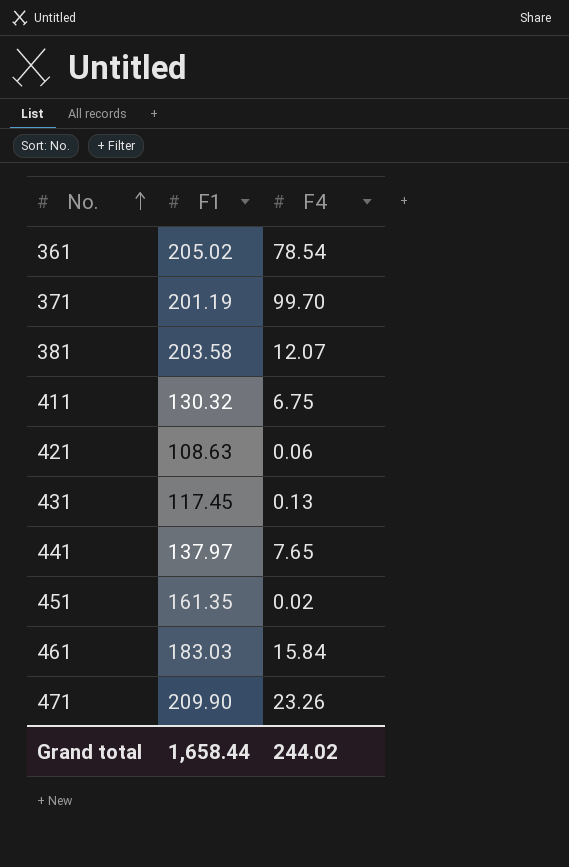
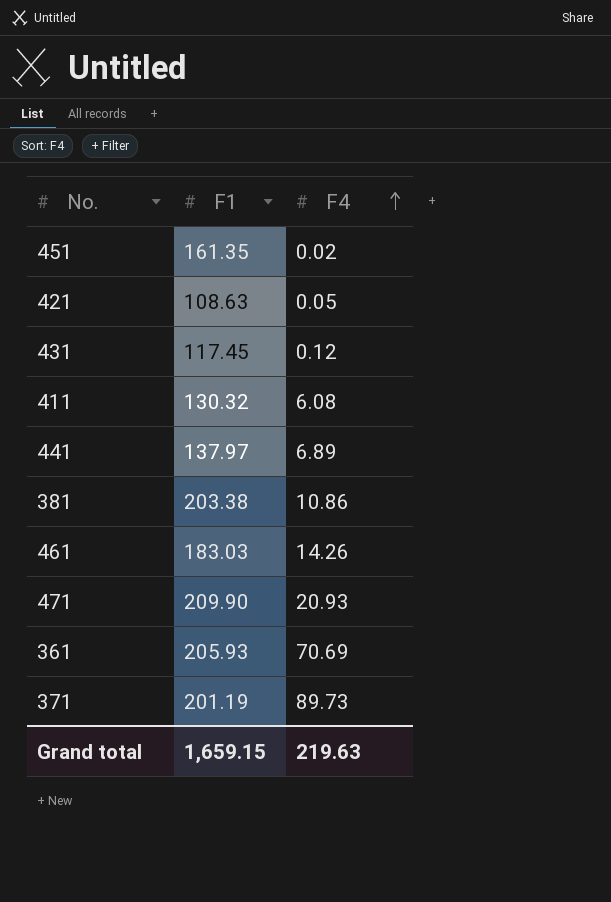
row order: No. ascending -> F4 ascending
421 | F4: 0.06 -> 0.05
431 | F4: 0.13 -> 0.12
411 | F4: 6.75 -> 6.08
441 | F4: 7.65 -> 6.89
381 | F1: 203.58 -> 203.38
381 | F4: 12.07 -> 10.86
461 | F4: 15.84 -> 14.26
471 | F4: 23.26 -> 20.93
361 | F1: 205.02 -> 205.93
361 | F4: 78.54 -> 70.69
371 | F4: 99.70 -> 89.73
Grand total | F1: 1,658.44 -> 1,659.15
Grand total | F4: 244.02 -> 219.63

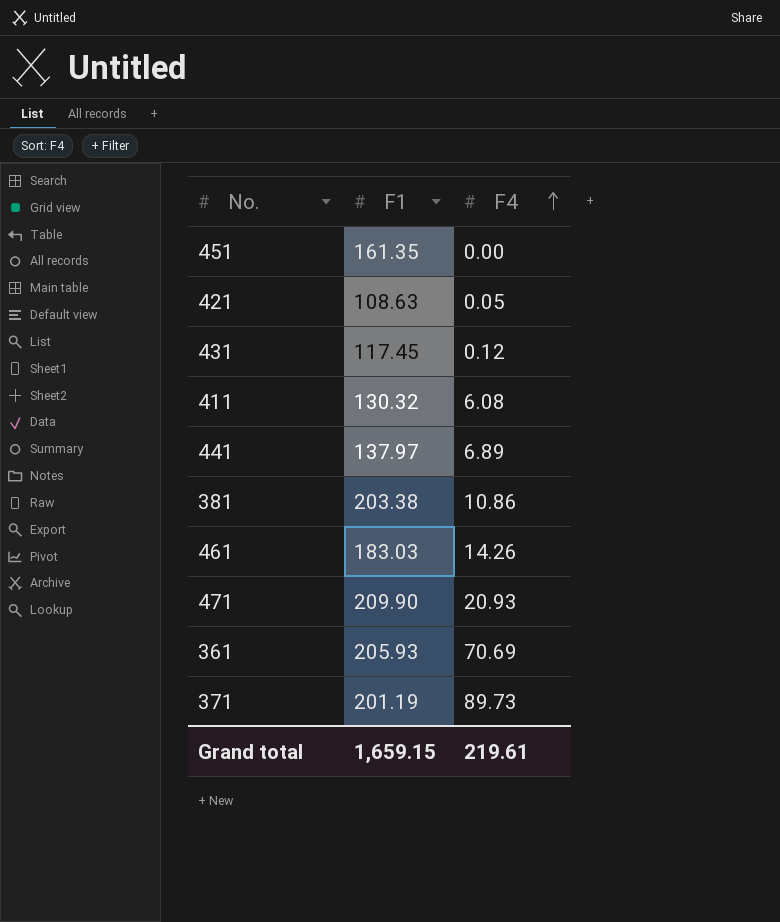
451 | F4: 0.02 -> 0.00
Grand total | F4: 219.63 -> 219.61

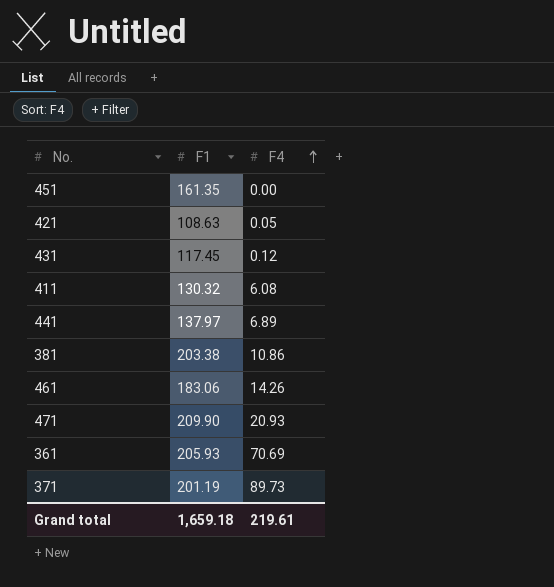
461 | F1: 183.03 -> 183.06
Grand total | F1: 1,659.15 -> 1,659.18

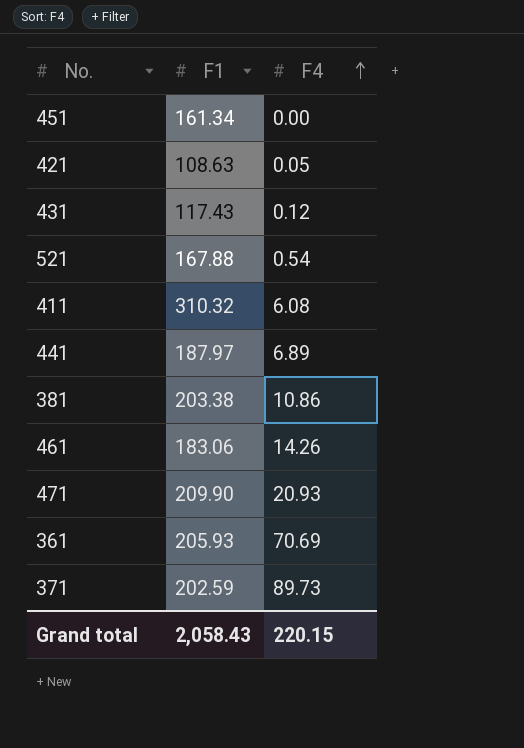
451 | F1: 161.35 -> 161.34
431 | F1: 117.45 -> 117.43
row 521: none -> 167.88 | 0.54
411 | F1: 130.32 -> 310.32
441 | F1: 137.97 -> 187.97
371 | F1: 201.19 -> 202.59
Grand total | F1: 1,659.18 -> 2,058.43
Grand total | F4: 219.61 -> 220.15

